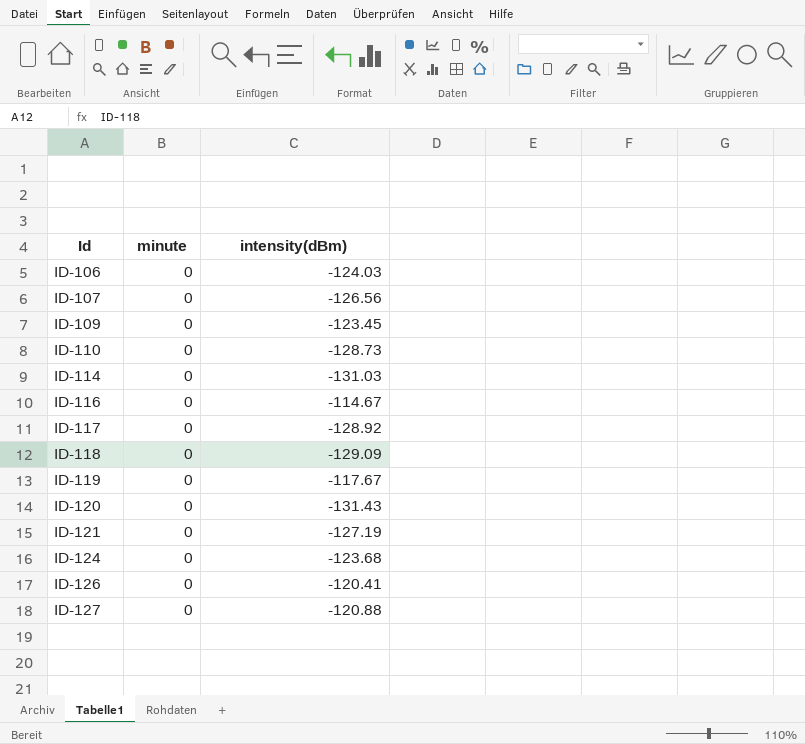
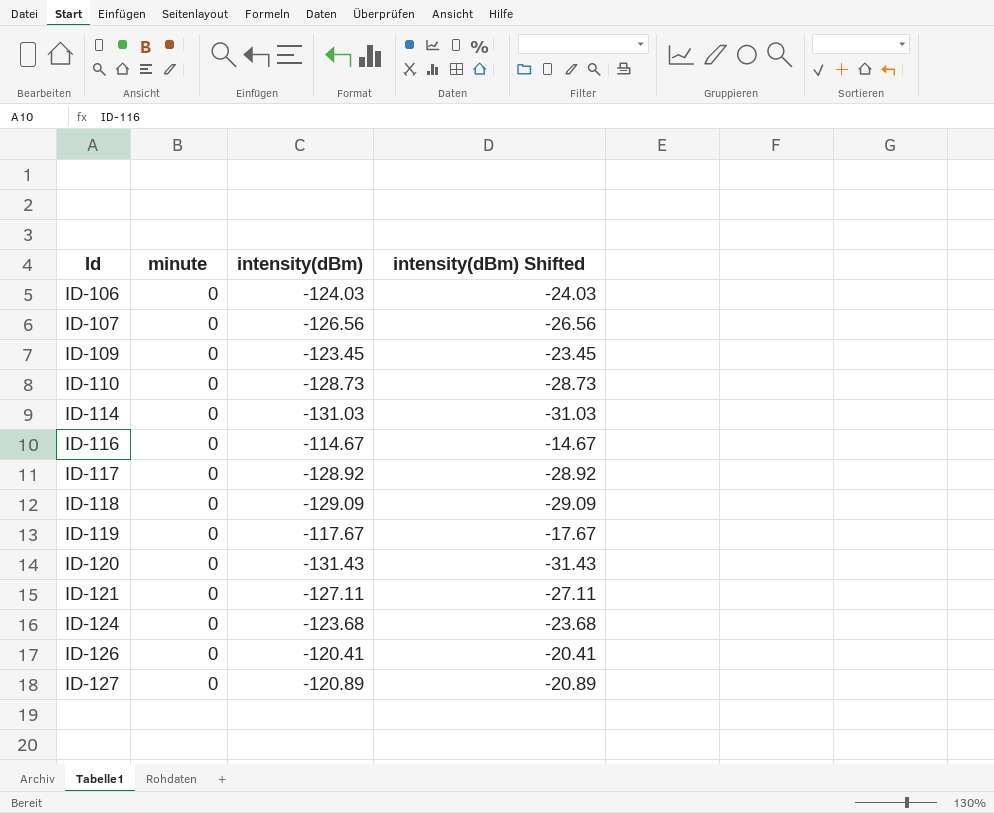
column intensity(dBm) Shifted | formula: none -> [intensity(dBm)] + 100
ID-121 | intensity(dBm): -127.19 -> -127.11
ID-127 | intensity(dBm): -120.88 -> -120.89

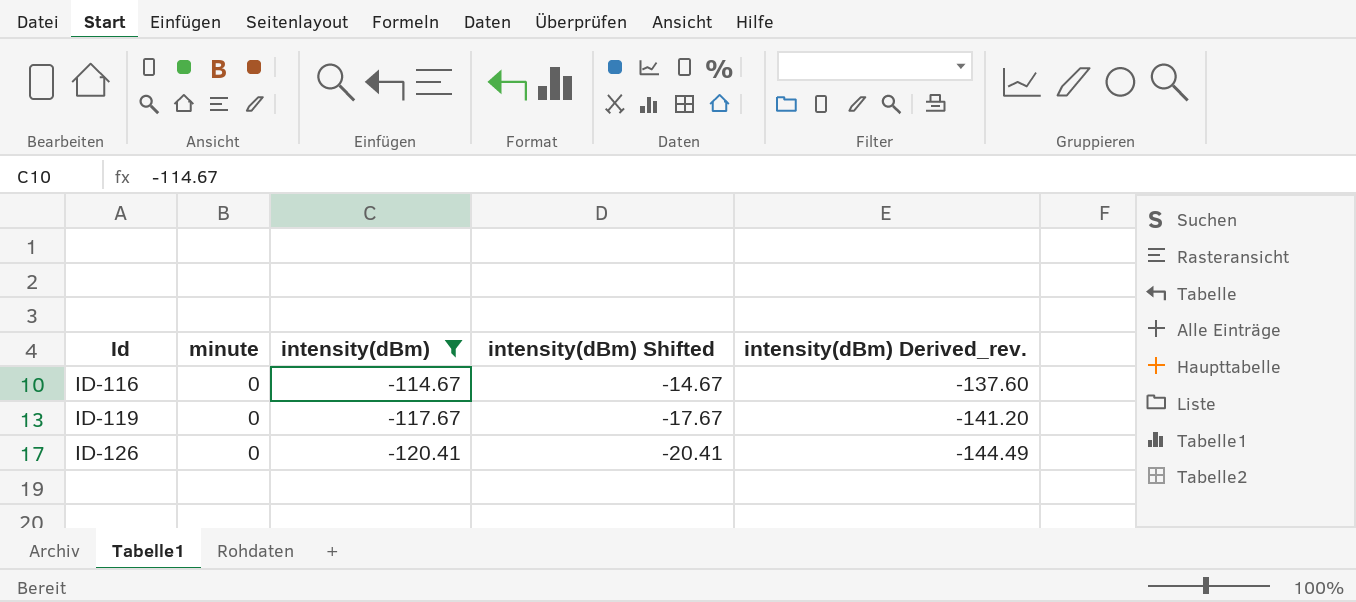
filter: none -> intensity(dBm) >= -120.41
column intensity(dBm) Derived_rev. | formula: none -> [intensity(dBm)] * 1.2

